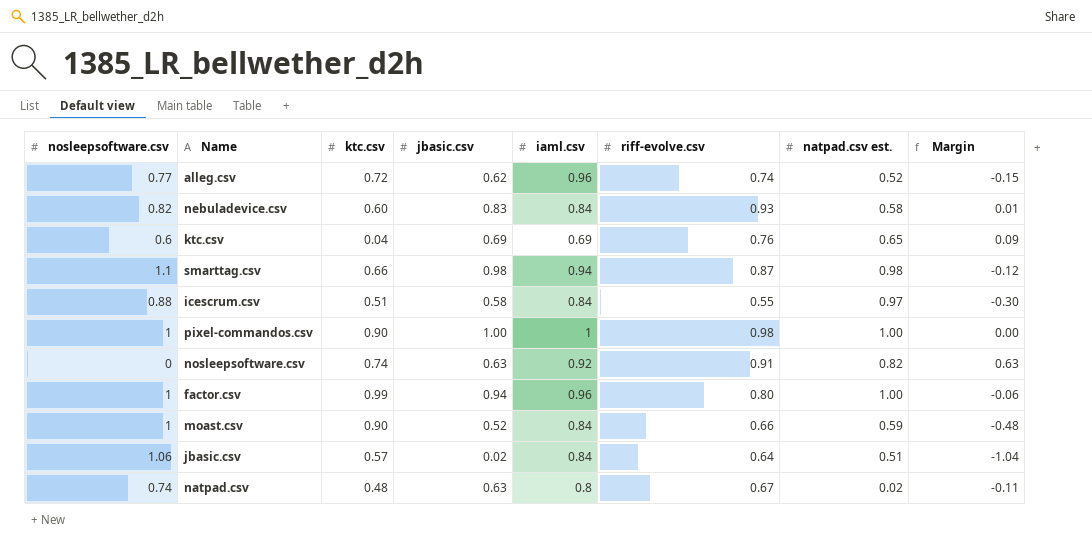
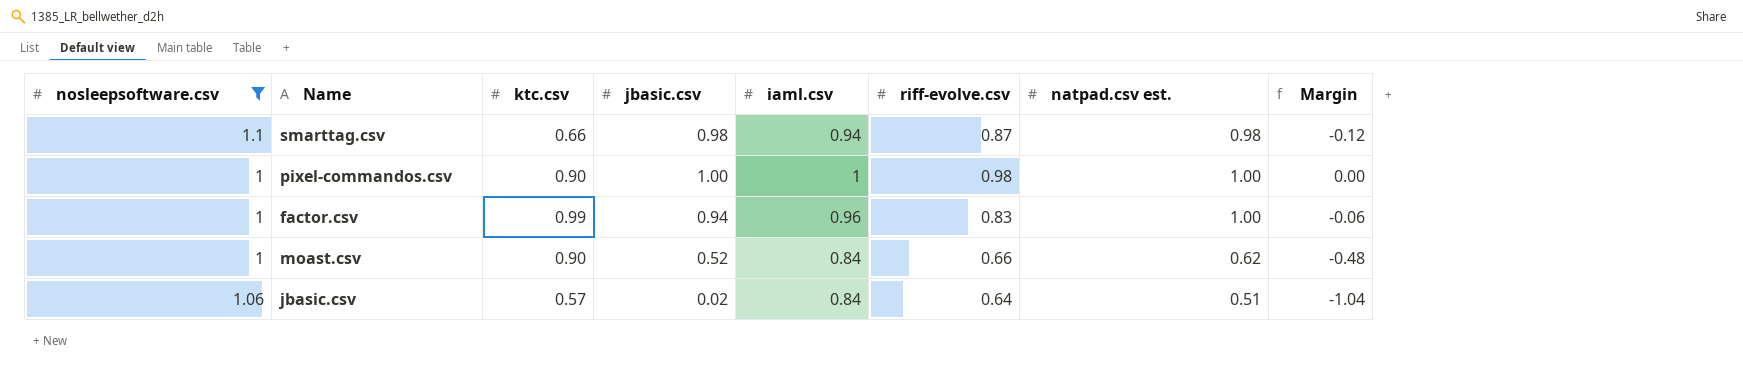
filter: none -> nosleepsoftware.csv >= 1
factor.csv | riff-evolve.csv: 0.80 -> 0.83
moast.csv | natpad.csv est.: 0.59 -> 0.62

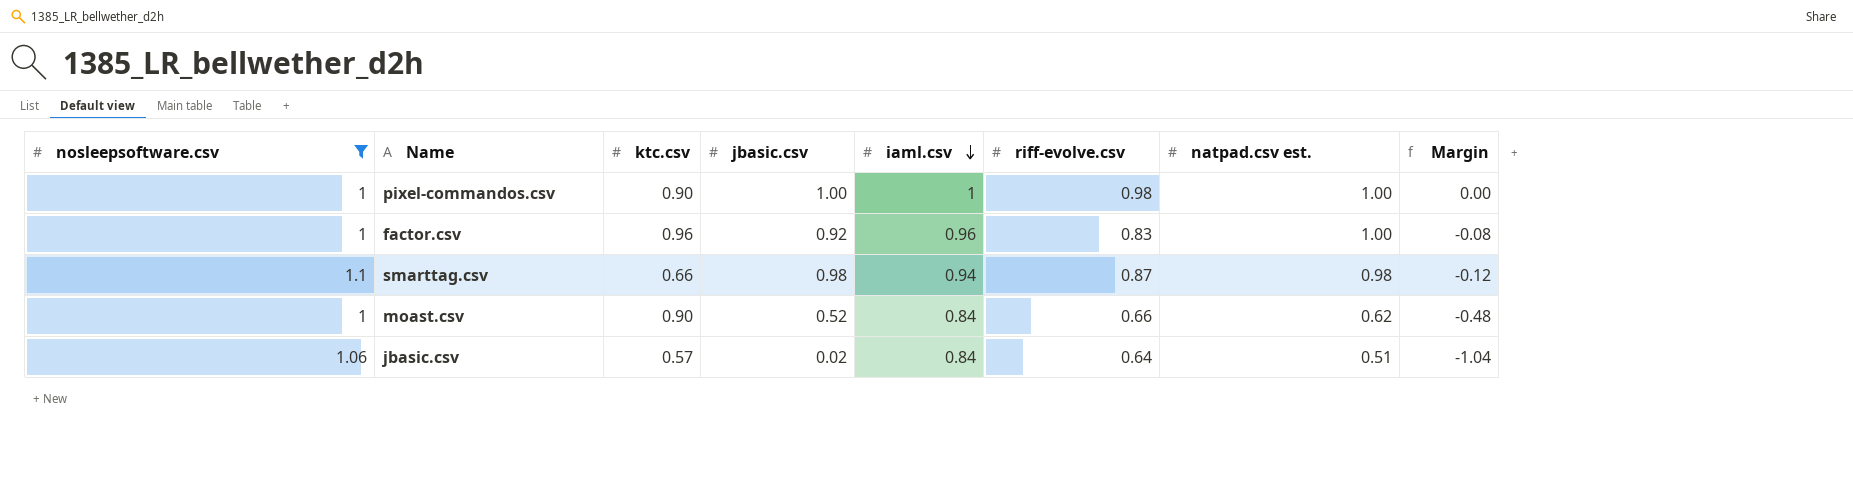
row order: none -> iaml.csv descending
factor.csv | ktc.csv: 0.99 -> 0.96
factor.csv | jbasic.csv: 0.94 -> 0.92
factor.csv | Margin: -0.06 -> -0.08

